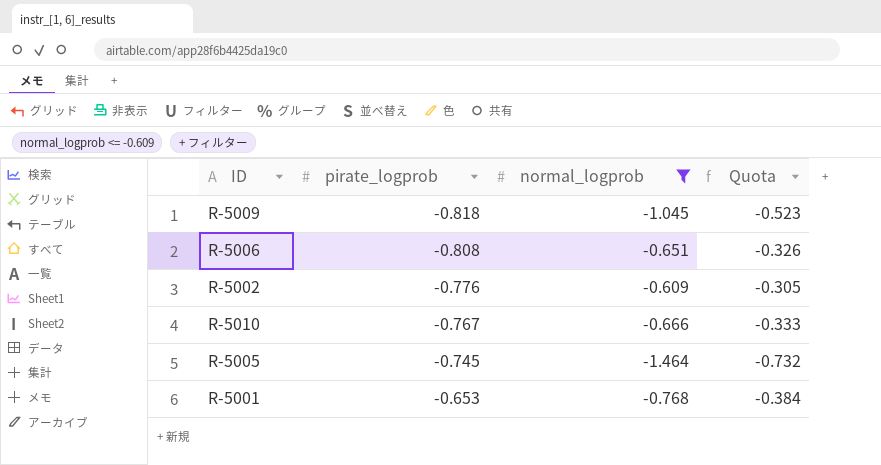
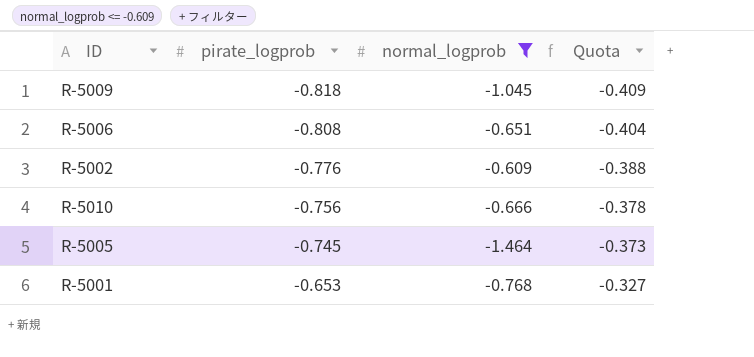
column Quota | formula: [normal_logprob] * 0.5 -> [pirate_logprob] * 0.5
R-5010 | pirate_logprob: -0.767 -> -0.756

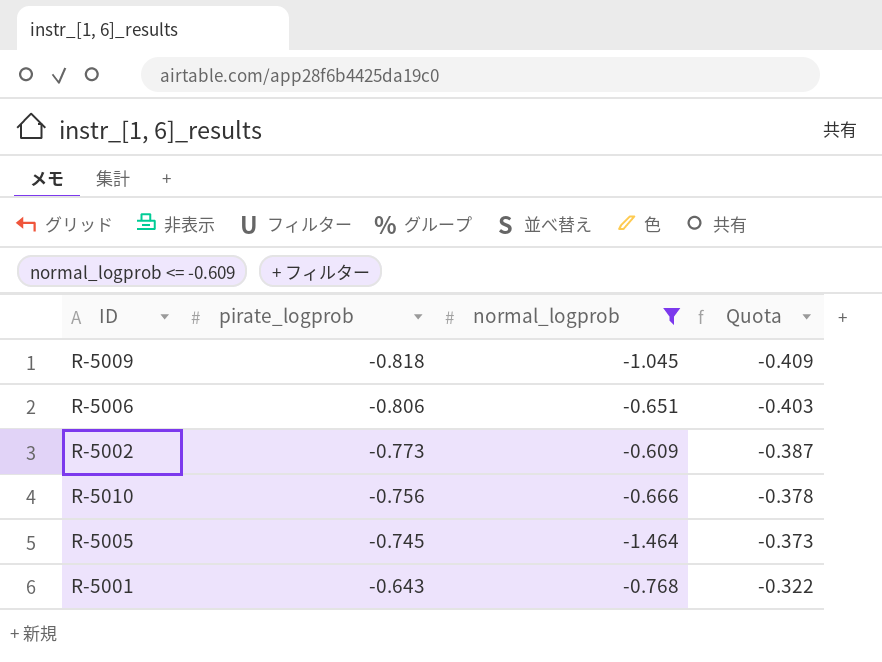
R-5006 | pirate_logprob: -0.808 -> -0.806
R-5006 | Quota: -0.404 -> -0.403
R-5002 | pirate_logprob: -0.776 -> -0.773
R-5002 | Quota: -0.388 -> -0.387
R-5001 | pirate_logprob: -0.653 -> -0.643
R-5001 | Quota: -0.327 -> -0.322

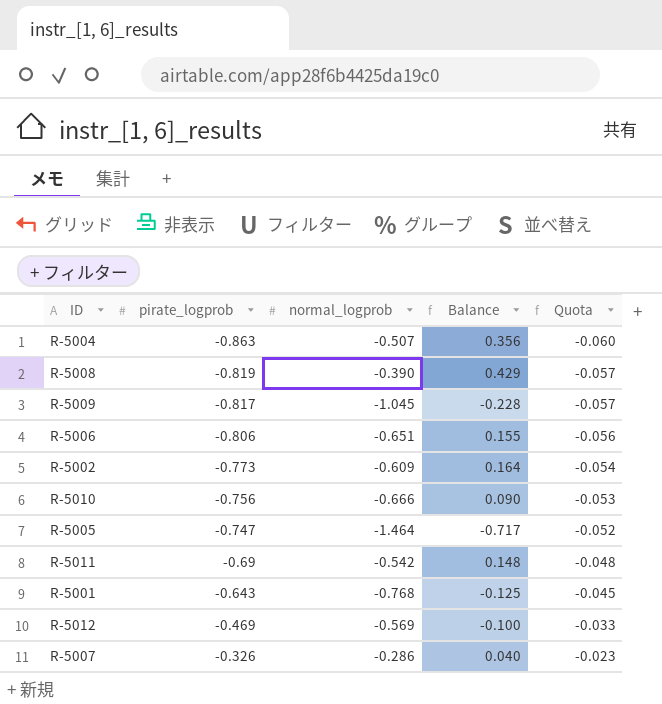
filter: normal_logprob <= -0.609 -> none
column Balance | formula: none -> [normal_logprob] - [pirate_logprob]
column Quota | formula: [pirate_logprob] * 0.5 -> [pirate_logprob] * 0.07
R-5009 | pirate_logprob: -0.818 -> -0.817
R-5005 | pirate_logprob: -0.745 -> -0.747

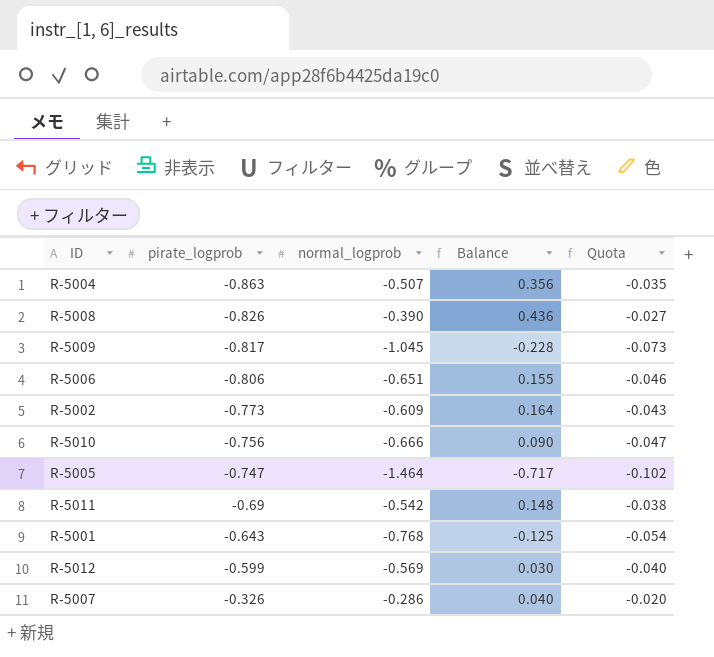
column Quota | formula: [pirate_logprob] * 0.07 -> [normal_logprob] * 0.07
R-5008 | pirate_logprob: -0.819 -> -0.826
R-5008 | Balance: 0.429 -> 0.436
R-5012 | pirate_logprob: -0.469 -> -0.599
R-5012 | Balance: -0.100 -> 0.030

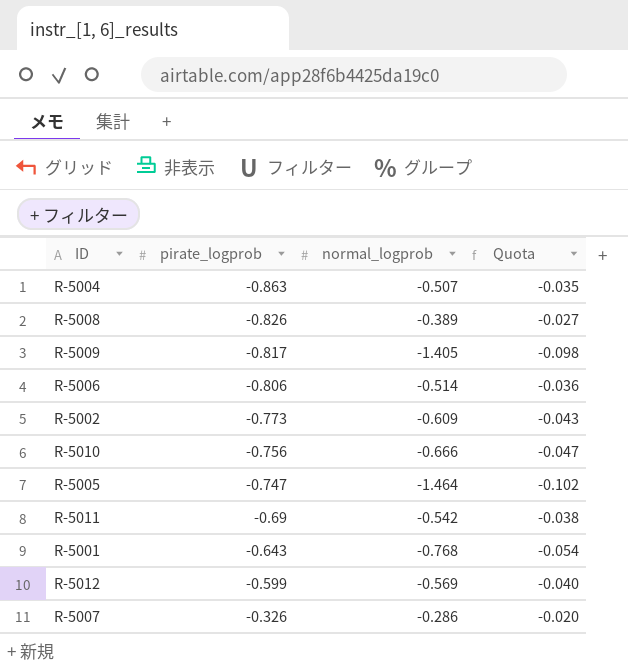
column Balance | formula: [normal_logprob] - [pirate_logprob] -> none
R-5008 | normal_logprob: -0.390 -> -0.389
R-5009 | normal_logprob: -1.045 -> -1.405
R-5009 | Quota: -0.073 -> -0.098
R-5006 | normal_logprob: -0.651 -> -0.514
R-5006 | Quota: -0.046 -> -0.036

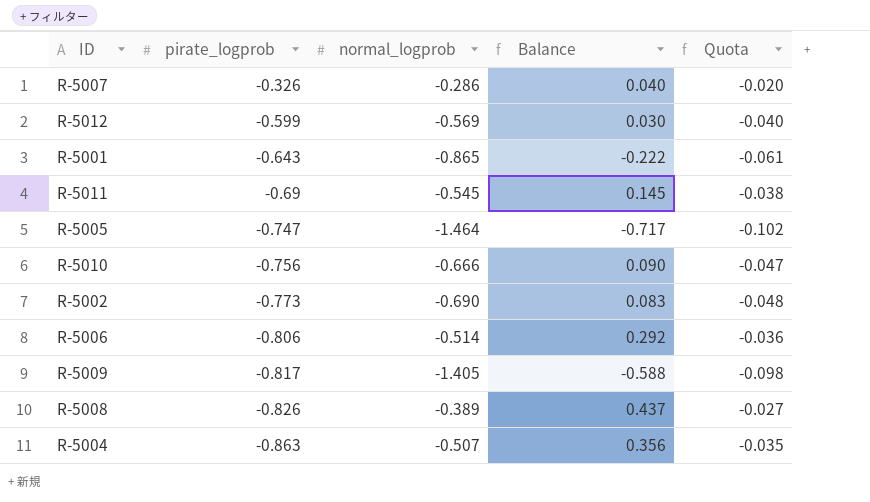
row order: pirate_logprob ascending -> pirate_logprob descending
column Balance | formula: none -> [normal_logprob] - [pirate_logprob]
R-5001 | normal_logprob: -0.768 -> -0.865
R-5001 | Quota: -0.054 -> -0.061
R-5011 | normal_logprob: -0.542 -> -0.545
R-5002 | normal_logprob: -0.609 -> -0.690
R-5002 | Quota: -0.043 -> -0.048

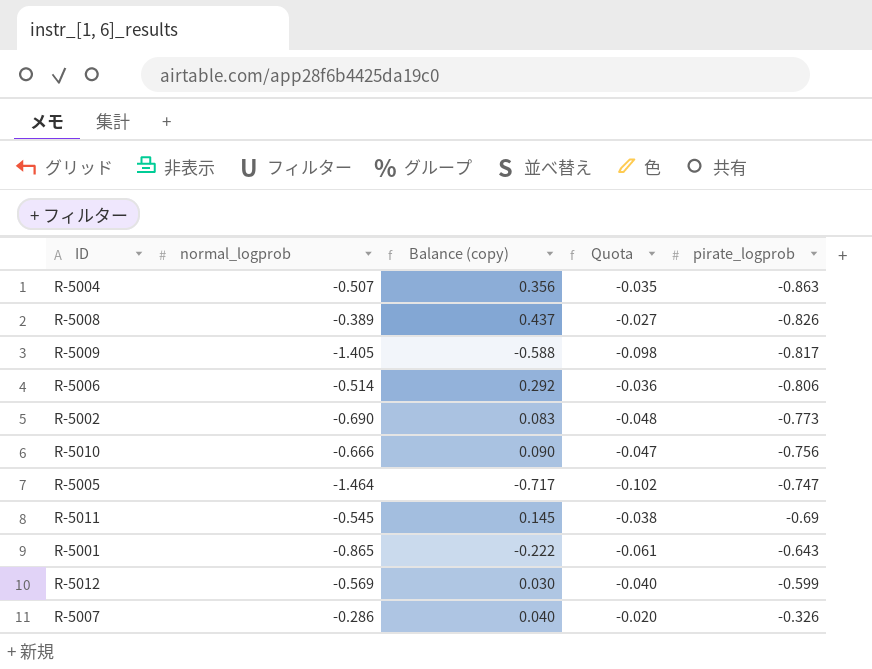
row order: pirate_logprob descending -> pirate_logprob ascending
column name: Balance -> Balance (copy)
column pirate_logprob | position: 2 -> 5

